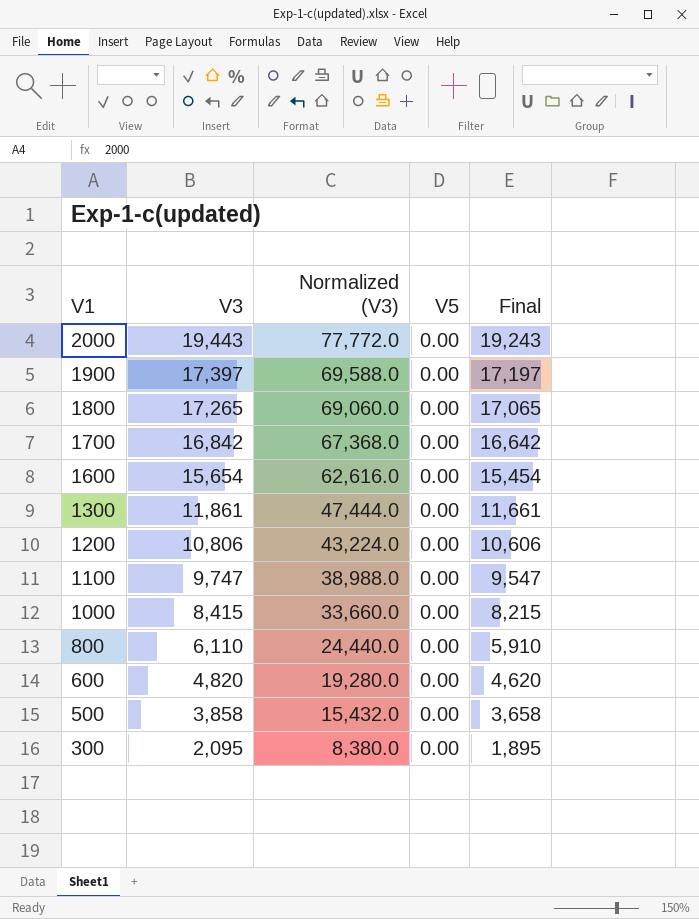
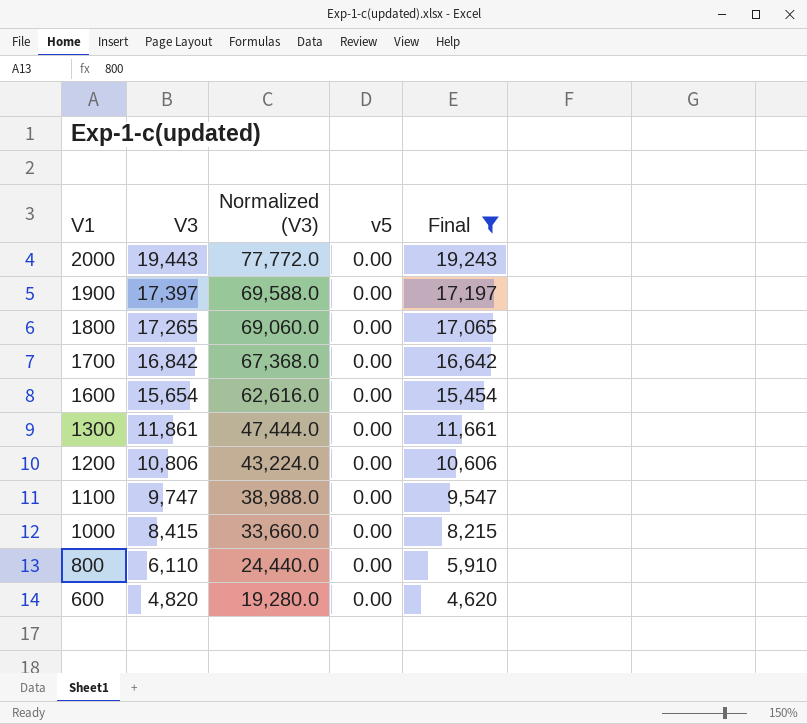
filter: none -> Final >= 4,620
column name: V5 -> v5

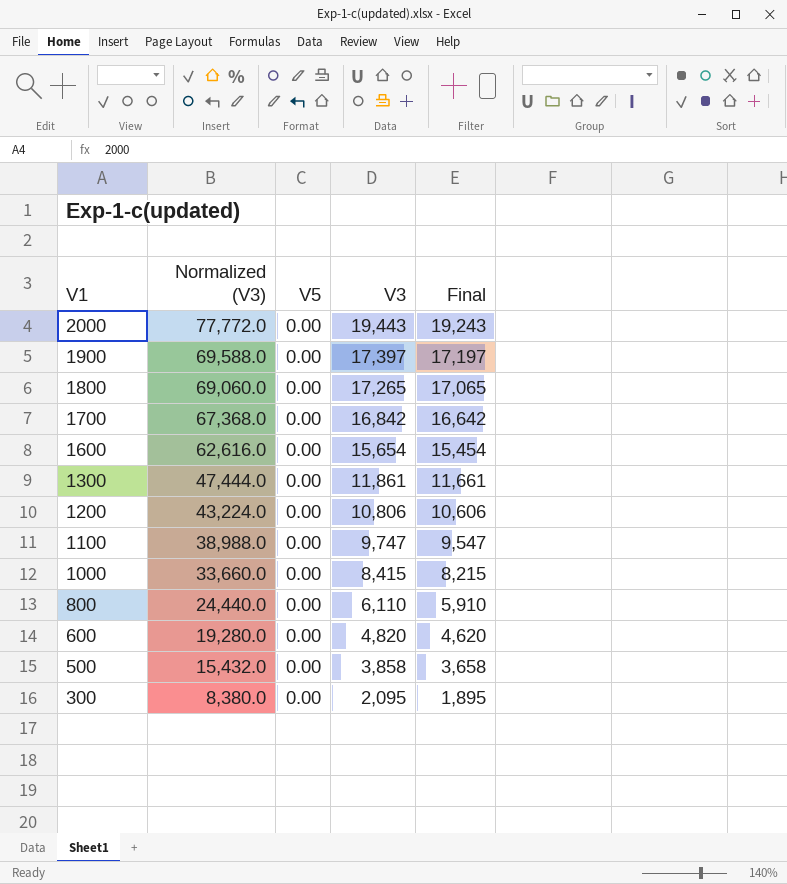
filter: Final >= 4,620 -> none
column name: v5 -> V5
column V3 | position: 2 -> 4

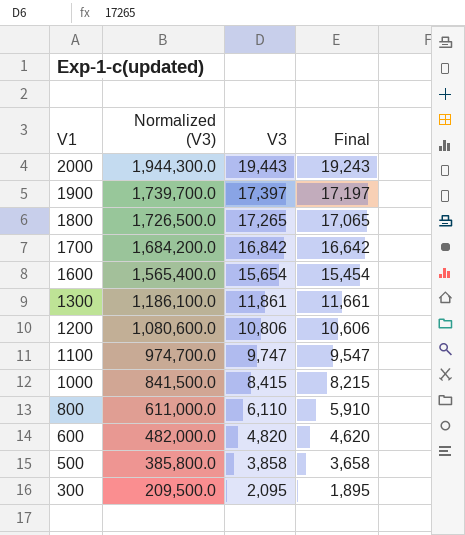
column V5 | position: 3 -> none
column Normalized (V3) | formula: [V3] * 4 -> [V3] * 100

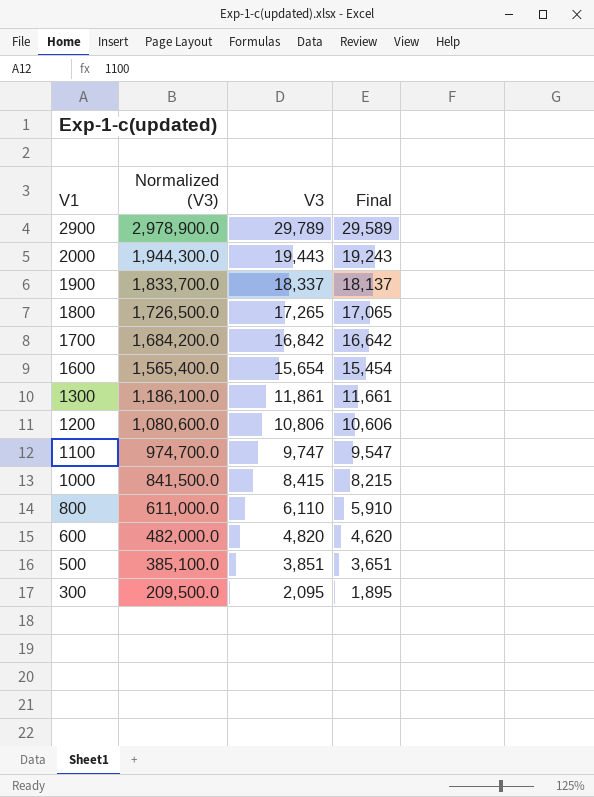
row 2900: none -> 2,978,900.0 | 29,789 | 29,589
1900 | Normalized (V3): 1,739,700.0 -> 1,833,700.0
1900 | V3: 17,397 -> 18,337
1900 | Final: 17,197 -> 18,137
500 | Normalized (V3): 385,800.0 -> 385,100.0
500 | V3: 3,858 -> 3,851
500 | Final: 3,658 -> 3,651

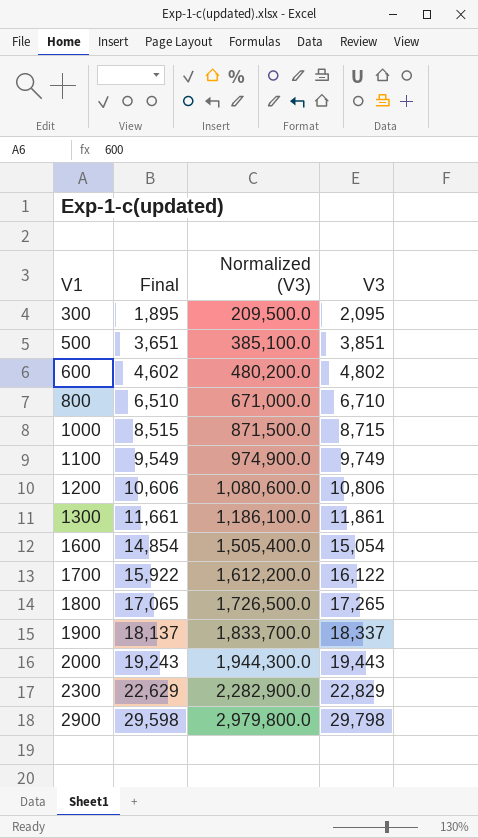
row order: V1 descending -> V1 ascending
column Final | position: 4 -> 2
600 | Final: 4,620 -> 4,602
600 | Normalized (V3): 482,000.0 -> 480,200.0
600 | V3: 4,820 -> 4,802
800 | Final: 5,910 -> 6,510
800 | Normalized (V3): 611,000.0 -> 671,000.0
800 | V3: 6,110 -> 6,710
1000 | Final: 8,215 -> 8,515
1000 | Normalized (V3): 841,500.0 -> 871,500.0
1000 | V3: 8,415 -> 8,715
1100 | Final: 9,547 -> 9,549
1100 | Normalized (V3): 974,700.0 -> 974,900.0
1100 | V3: 9,747 -> 9,749
1600 | Final: 15,454 -> 14,854
1600 | Normalized (V3): 1,565,400.0 -> 1,505,400.0
1600 | V3: 15,654 -> 15,054
1700 | Final: 16,642 -> 15,922
1700 | Normalized (V3): 1,684,200.0 -> 1,612,200.0
1700 | V3: 16,842 -> 16,122
row 2300: none -> 22,629 | 2,282,900.0 | 22,829
2900 | Final: 29,589 -> 29,598
2900 | Normalized (V3): 2,978,900.0 -> 2,979,800.0
2900 | V3: 29,789 -> 29,798

